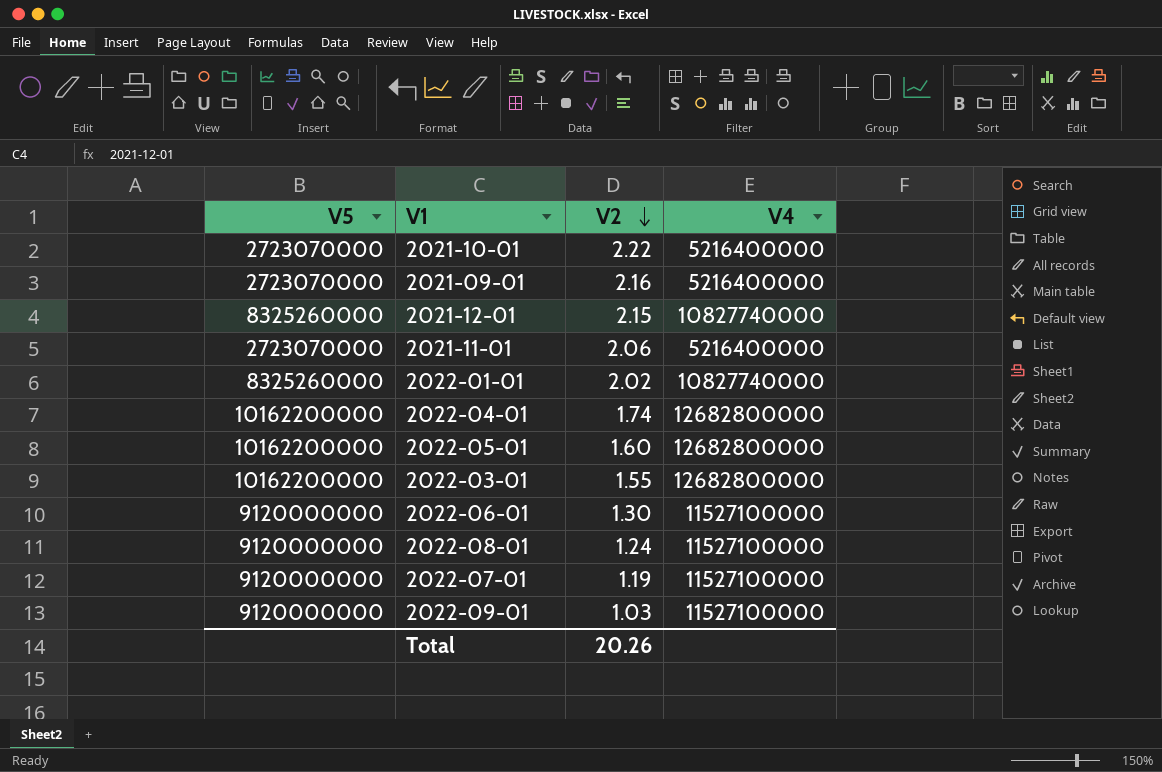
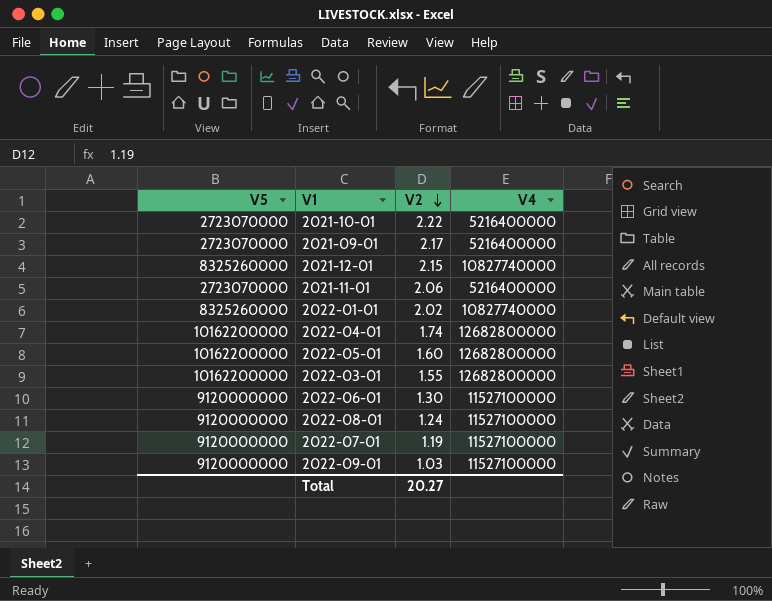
2021-09-01 | V2: 2.16 -> 2.17
Total | V2: 20.26 -> 20.27

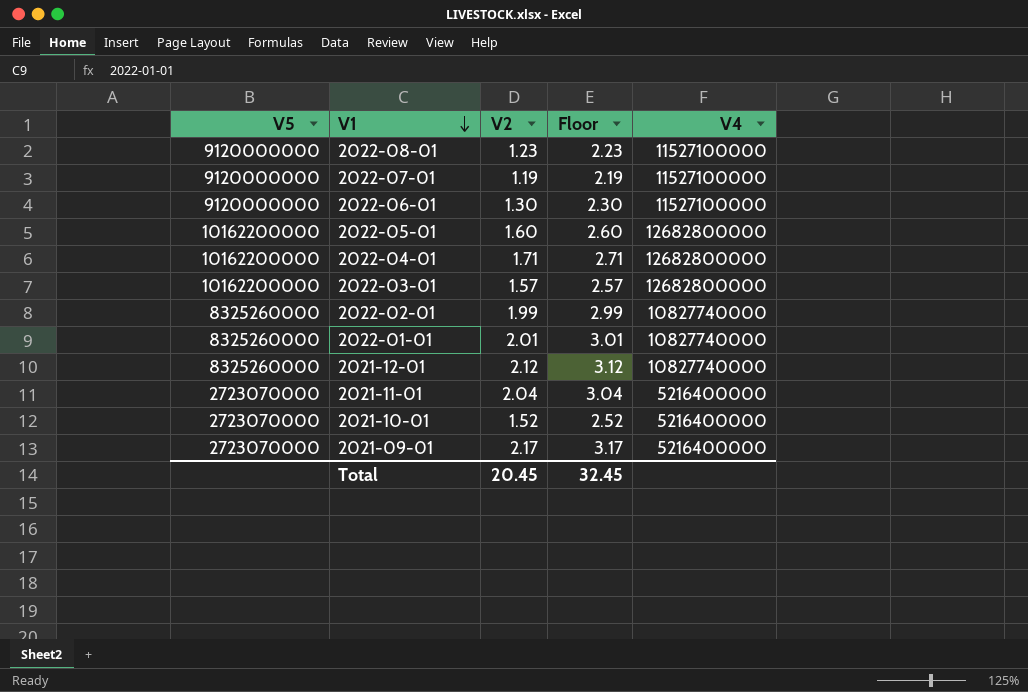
row order: V2 descending -> V1 descending
column Floor | formula: none -> [V2] + 1
row 2022-09-01: 9120000000 | 1.03 | 11527100000 -> none
2022-08-01 | V2: 1.24 -> 1.23
2022-04-01 | V2: 1.74 -> 1.71
2022-03-01 | V2: 1.55 -> 1.57
row 2022-02-01: none -> 8325260000 | 1.99 | 2.99 | 10827740000
2022-01-01 | V2: 2.02 -> 2.01
2021-12-01 | V2: 2.15 -> 2.12
2021-11-01 | V2: 2.06 -> 2.04
2021-10-01 | V2: 2.22 -> 1.52
Total | V2: 20.27 -> 20.45

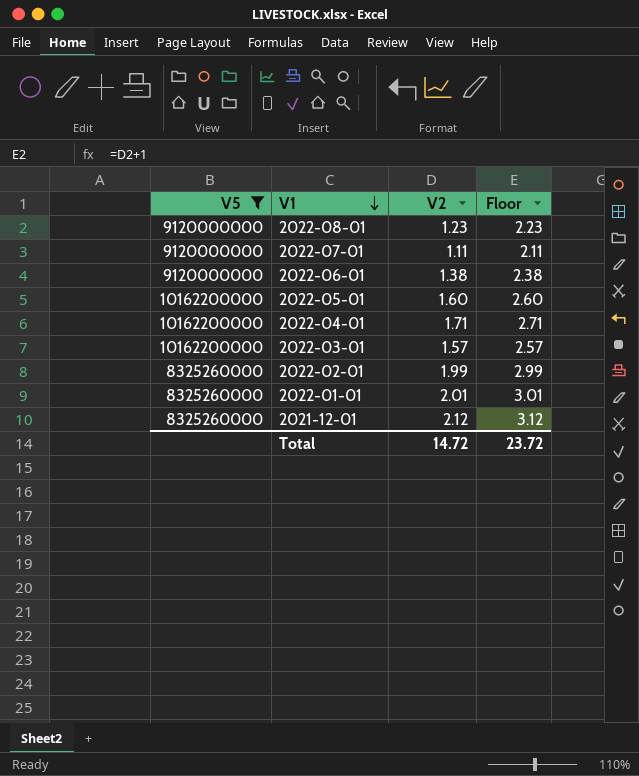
filter: none -> V5 != 2723070000
column V4 | position: 5 -> none
2022-07-01 | V2: 1.19 -> 1.11
2022-07-01 | Floor: 2.19 -> 2.11
2022-06-01 | V2: 1.30 -> 1.38
2022-06-01 | Floor: 2.30 -> 2.38
Total | V2: 20.45 -> 14.72
Total | Floor: 32.45 -> 23.72

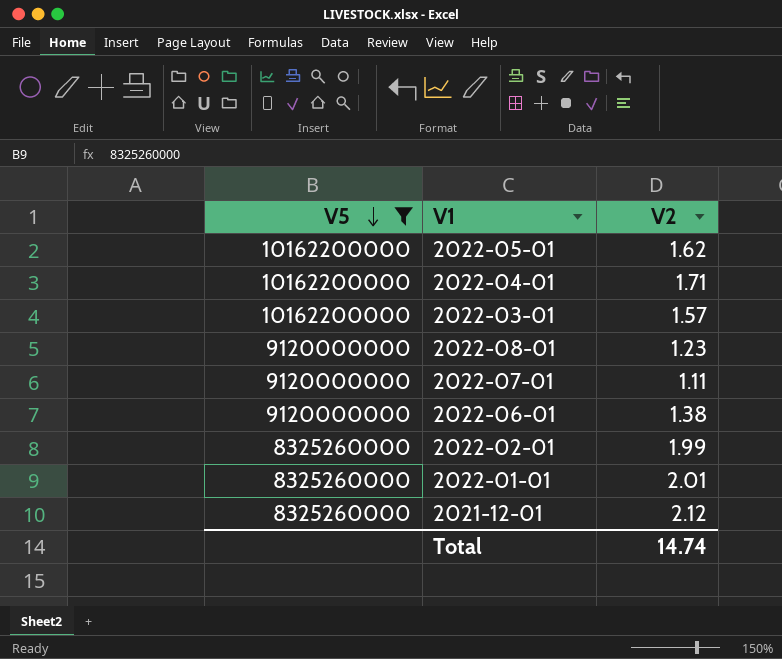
row order: V1 descending -> V5 descending
column Floor | formula: [V2] + 1 -> none
2022-05-01 | V2: 1.60 -> 1.62
Total | V2: 14.72 -> 14.74

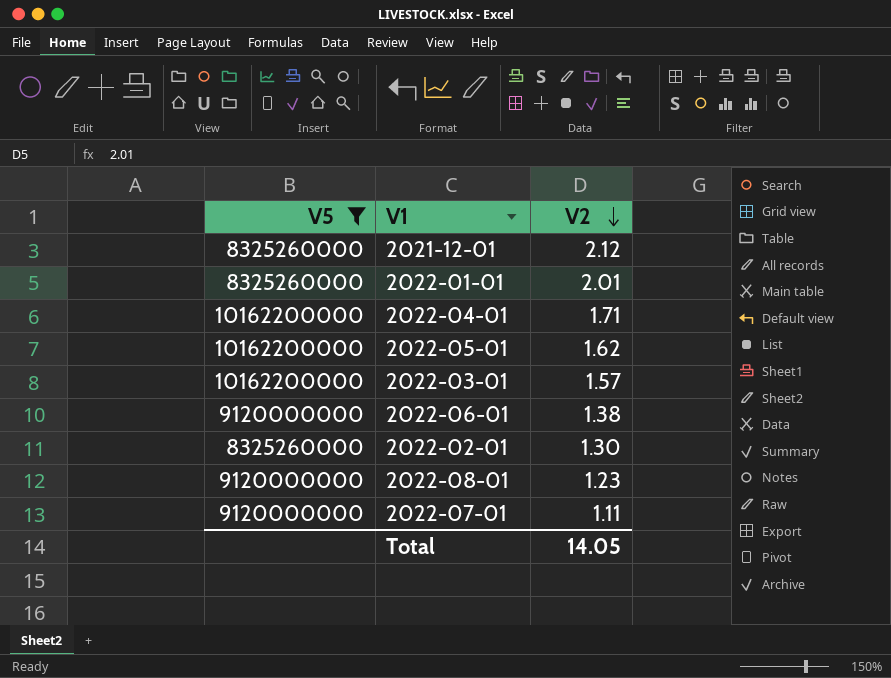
row order: V5 descending -> V2 descending
2022-02-01 | V2: 1.99 -> 1.30
Total | V2: 14.74 -> 14.05

